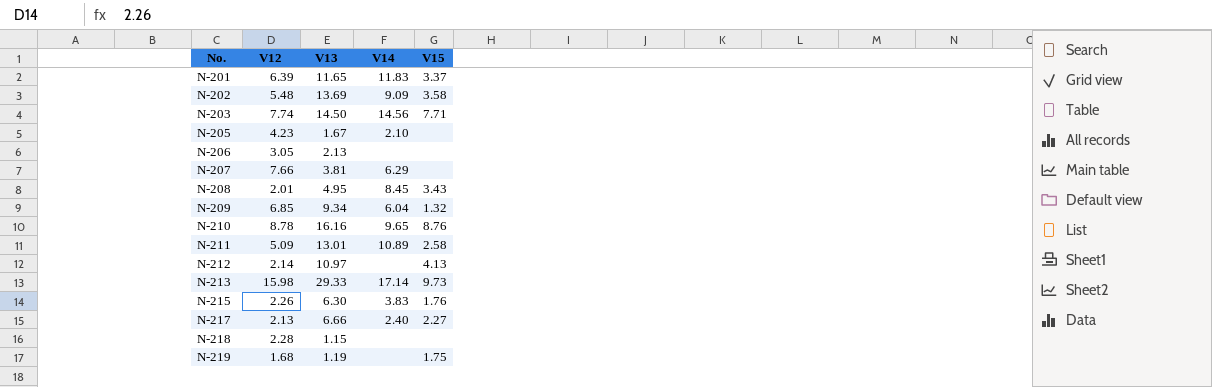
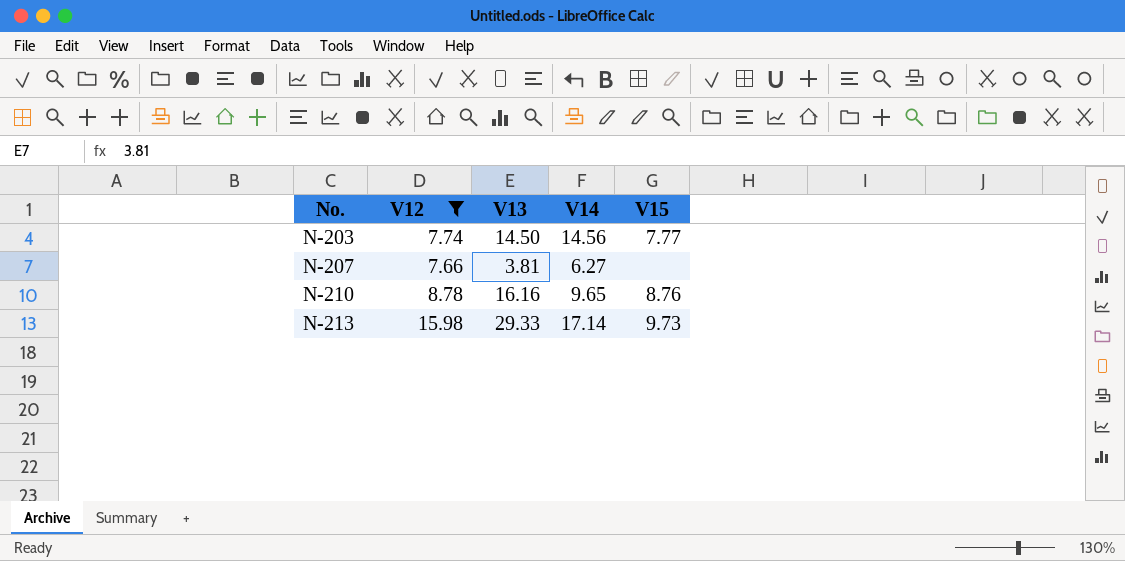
filter: none -> V12 >= 7.66
N-203 | V15: 7.71 -> 7.77
N-207 | V14: 6.29 -> 6.27

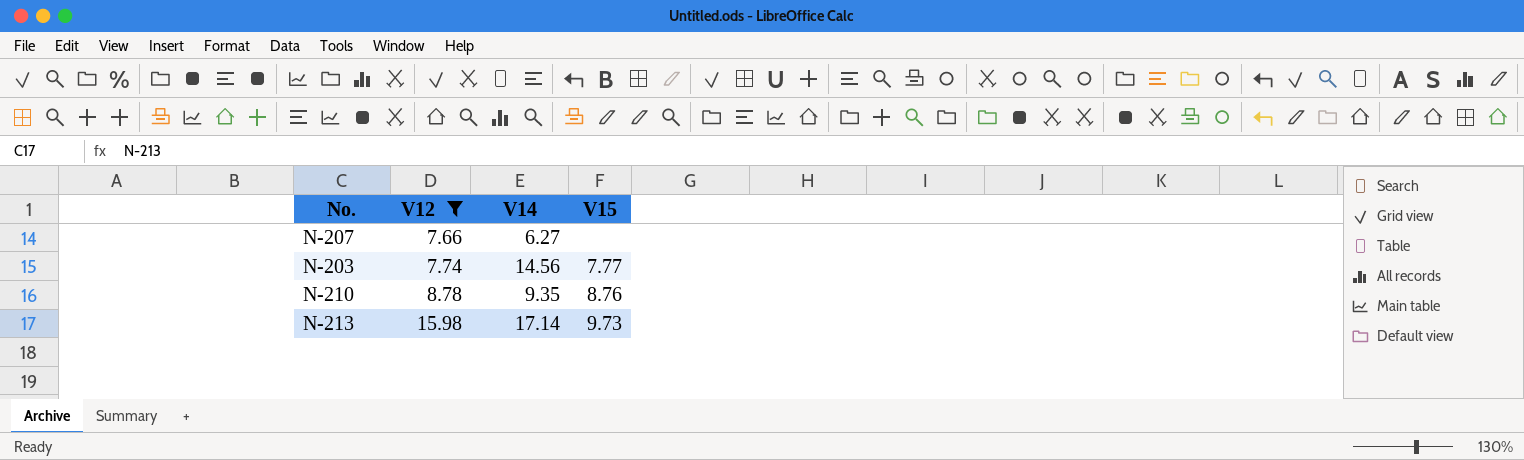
row order: No. ascending -> V12 ascending
column V13 | position: 3 -> none
N-210 | V14: 9.65 -> 9.35

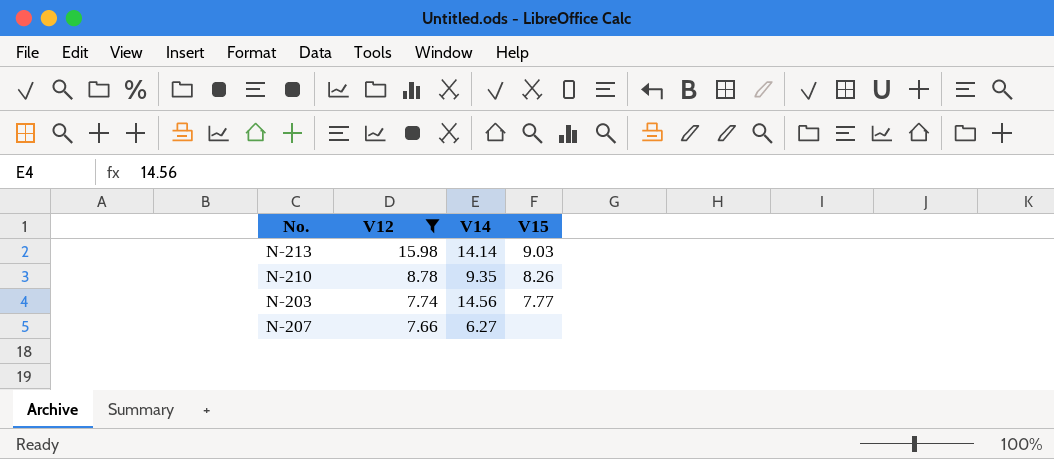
row order: V12 ascending -> V12 descending
N-213 | V14: 17.14 -> 14.14
N-213 | V15: 9.73 -> 9.03
N-210 | V15: 8.76 -> 8.26

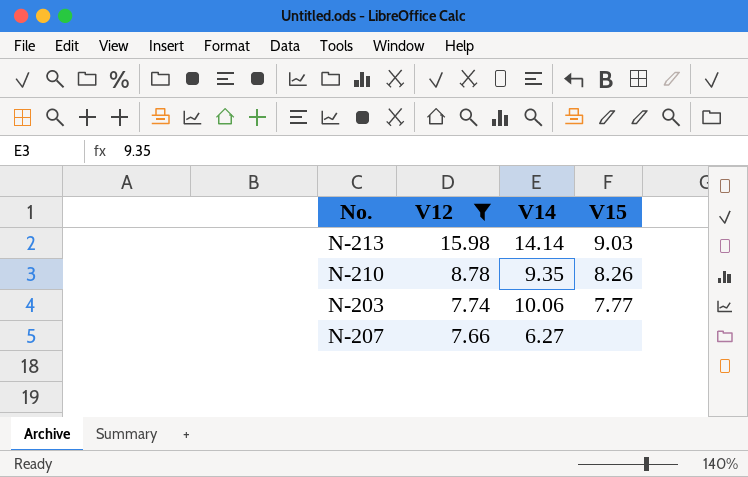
N-203 | V14: 14.56 -> 10.06

